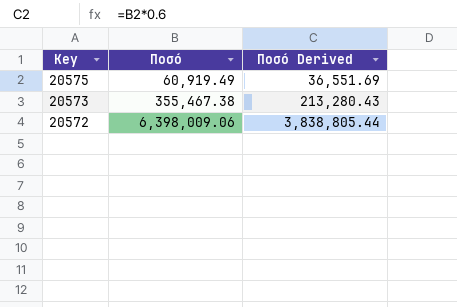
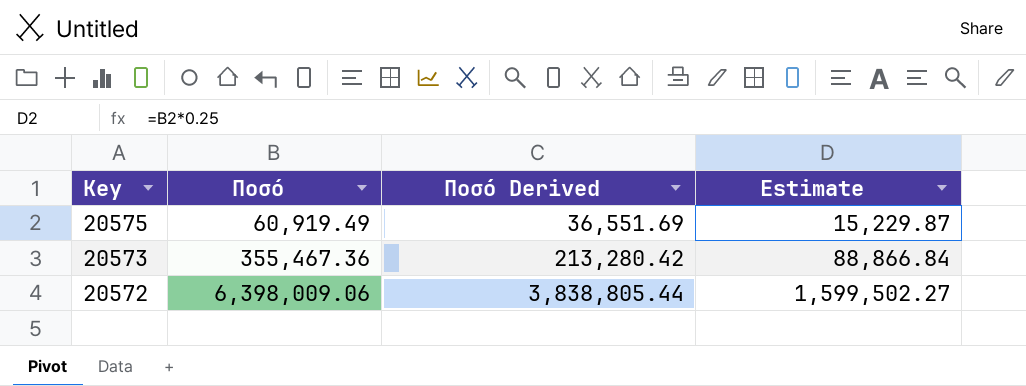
column Estimate | formula: none -> [Ποσό] * 0.25
20573 | Ποσό: 355,467.38 -> 355,467.36
20573 | Ποσό Derived: 213,280.43 -> 213,280.42

